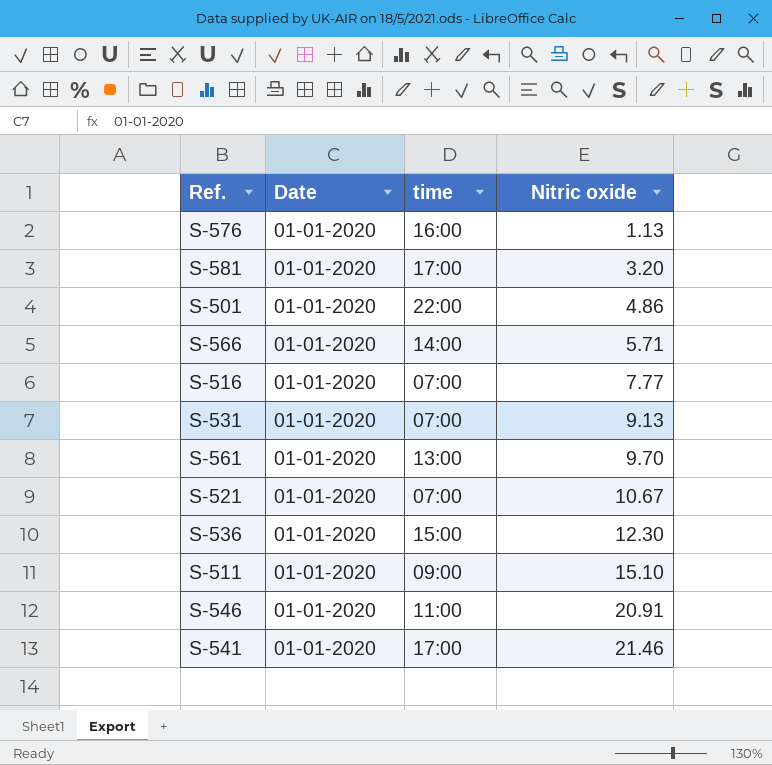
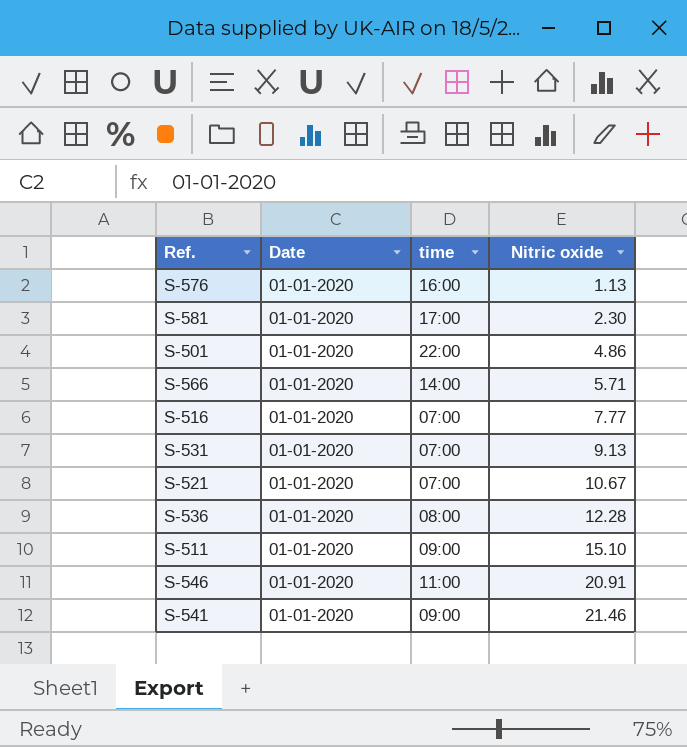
row S-561: 01-01-2020 | 13:00 | 9.70 -> none
S-581 | Nitric oxide: 3.20 -> 2.30
S-536 | time: 15:00 -> 08:00
S-536 | Nitric oxide: 12.30 -> 12.28
S-541 | time: 17:00 -> 09:00

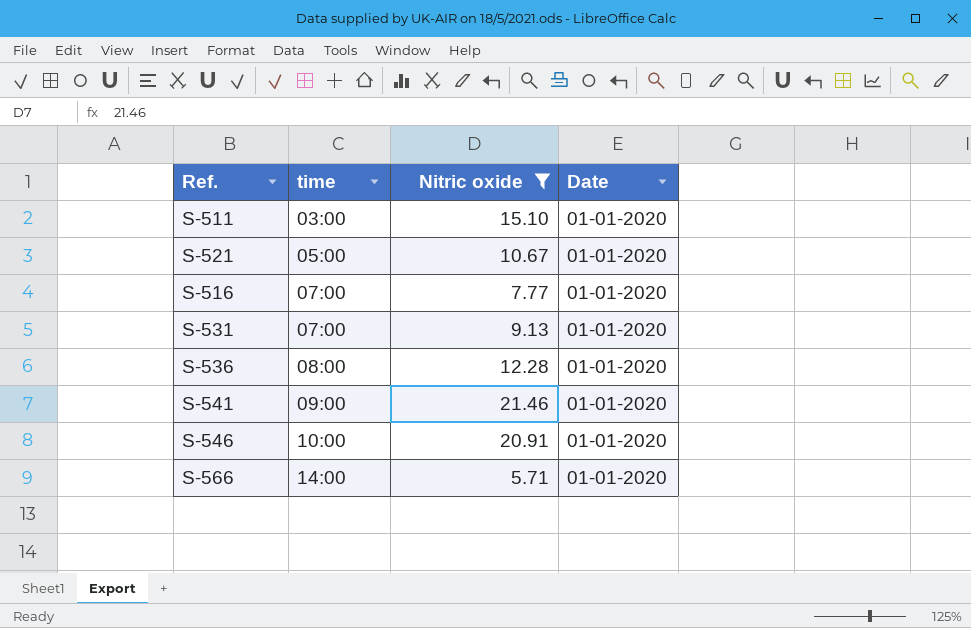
filter: none -> Nitric oxide >= 5.71
row order: Nitric oxide ascending -> time ascending
column Date | position: 2 -> 4
S-511 | time: 09:00 -> 03:00
S-521 | time: 07:00 -> 05:00
S-546 | time: 11:00 -> 10:00

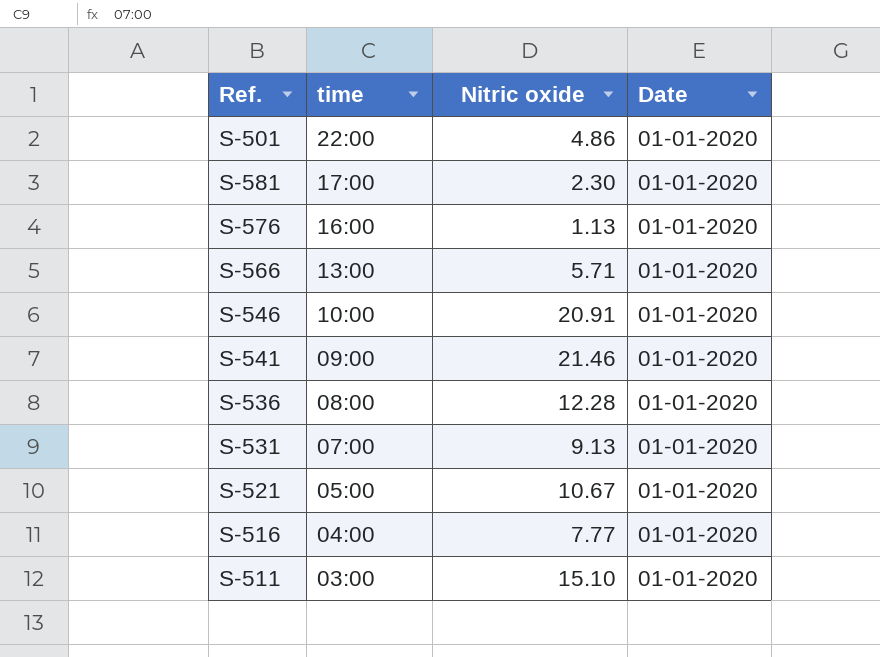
filter: Nitric oxide >= 5.71 -> none
row order: time ascending -> time descending
S-566 | time: 14:00 -> 13:00
S-516 | time: 07:00 -> 04:00

